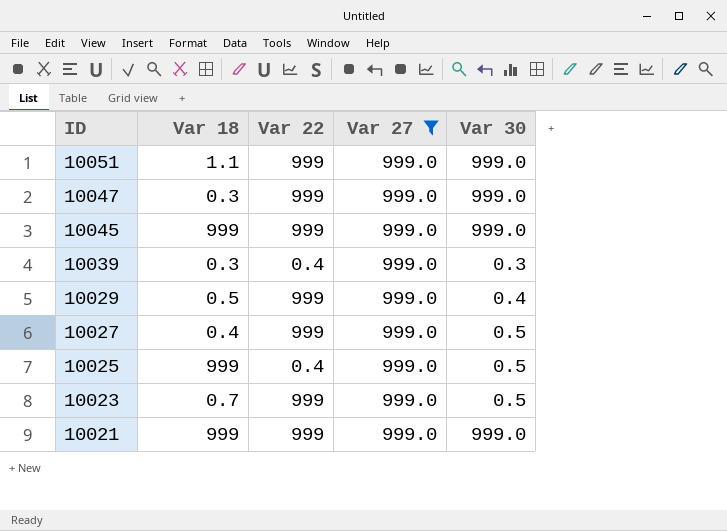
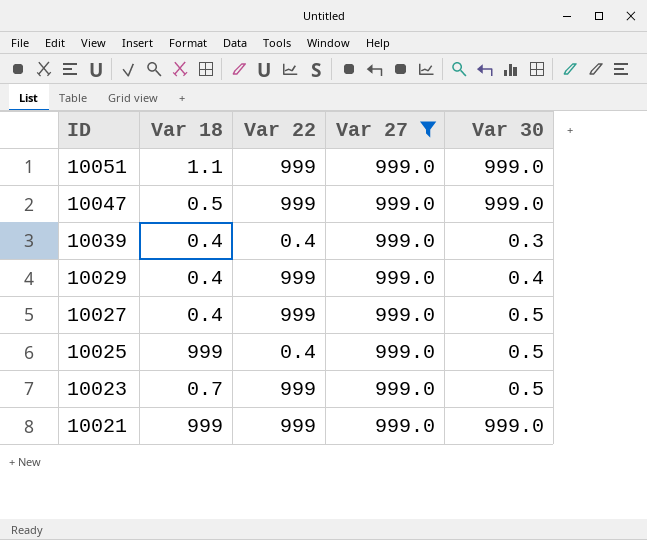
row 10045: 999 | 999 | 999.0 | 999.0 -> none
10047 | Var 18: 0.3 -> 0.5
10039 | Var 18: 0.3 -> 0.4
10029 | Var 18: 0.5 -> 0.4

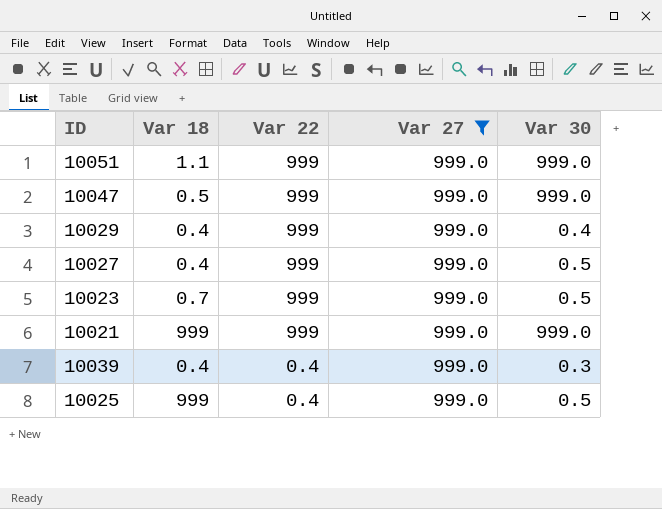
row order: ID descending -> Var 22 descending

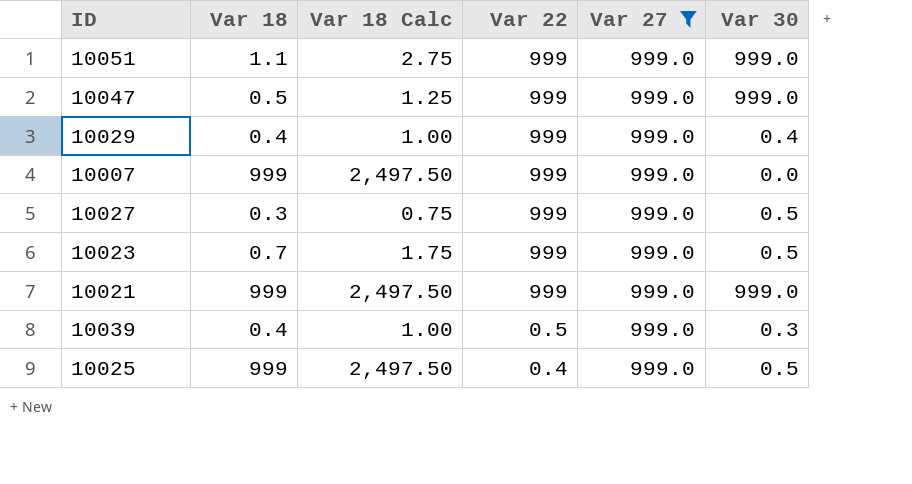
column Var 18 Calc | formula: none -> [Var 18] * 2.5
row 10007: none -> 999 | 2,497.50 | 999 | 999.0 | 0.0
10027 | Var 18: 0.4 -> 0.3
10039 | Var 22: 0.4 -> 0.5

